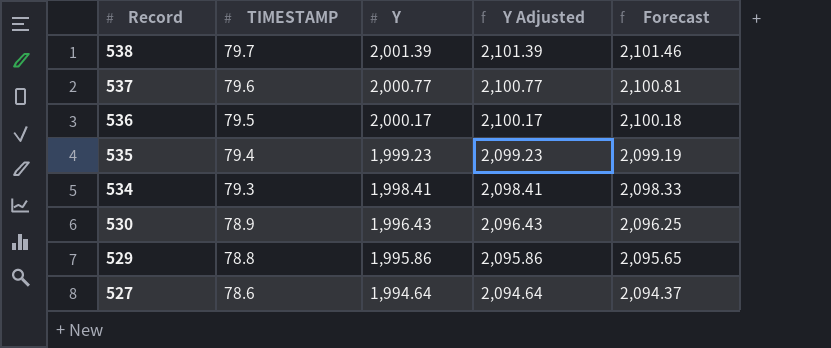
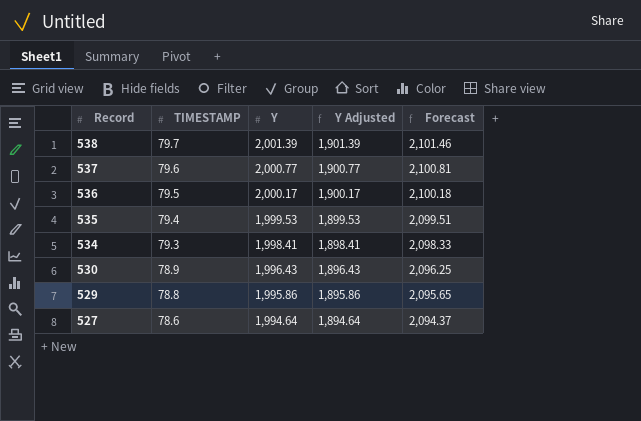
column Y Adjusted | formula: [Y] + 100 -> [Y] - 100
535 | Y: 1,999.23 -> 1,999.53
535 | Forecast: 2,099.19 -> 2,099.51

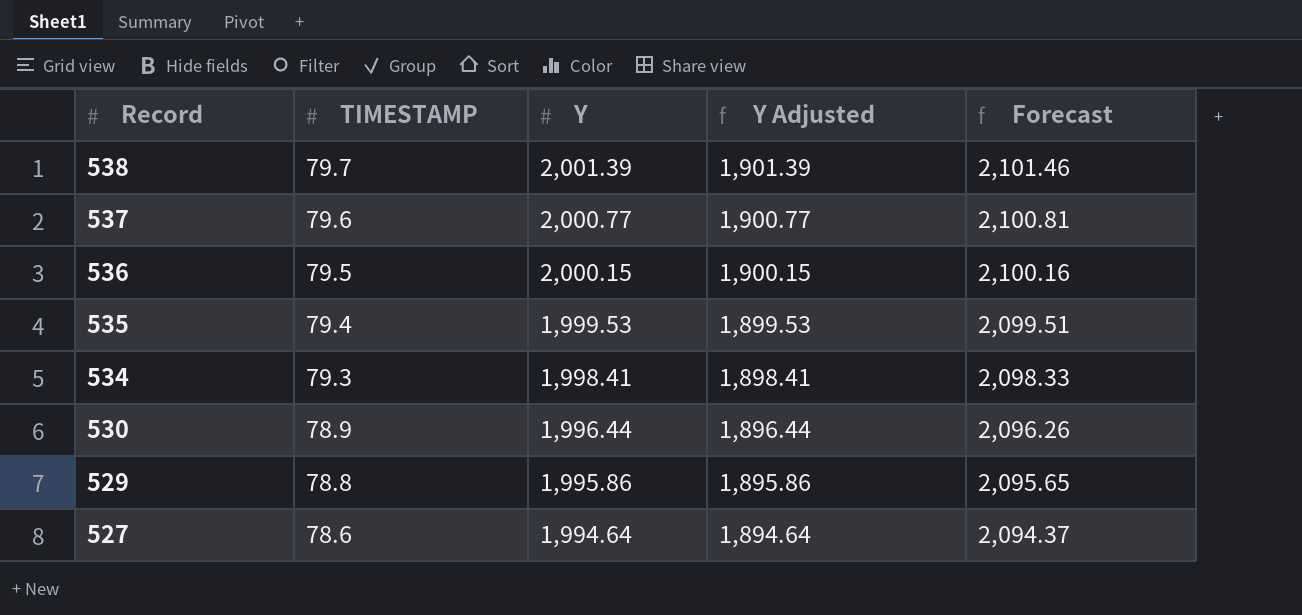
536 | Y: 2,000.17 -> 2,000.15
536 | Y Adjusted: 1,900.17 -> 1,900.15
536 | Forecast: 2,100.18 -> 2,100.16
530 | Y: 1,996.43 -> 1,996.44
530 | Y Adjusted: 1,896.43 -> 1,896.44
530 | Forecast: 2,096.25 -> 2,096.26

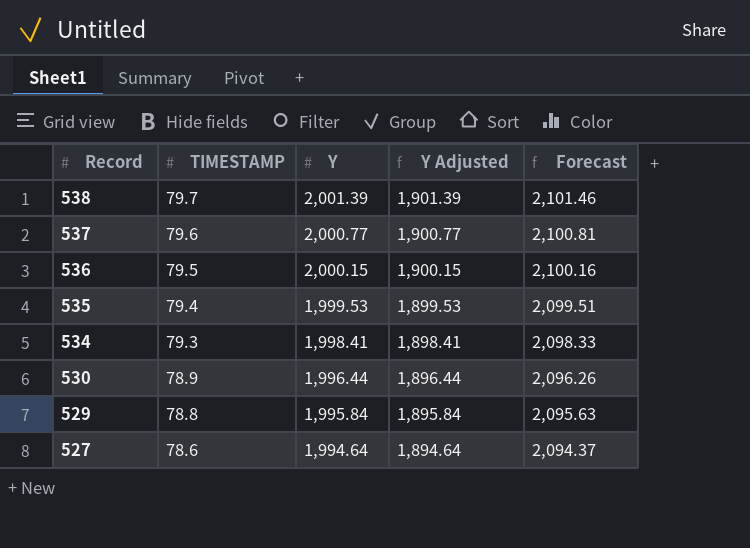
529 | Y: 1,995.86 -> 1,995.84
529 | Y Adjusted: 1,895.86 -> 1,895.84
529 | Forecast: 2,095.65 -> 2,095.63

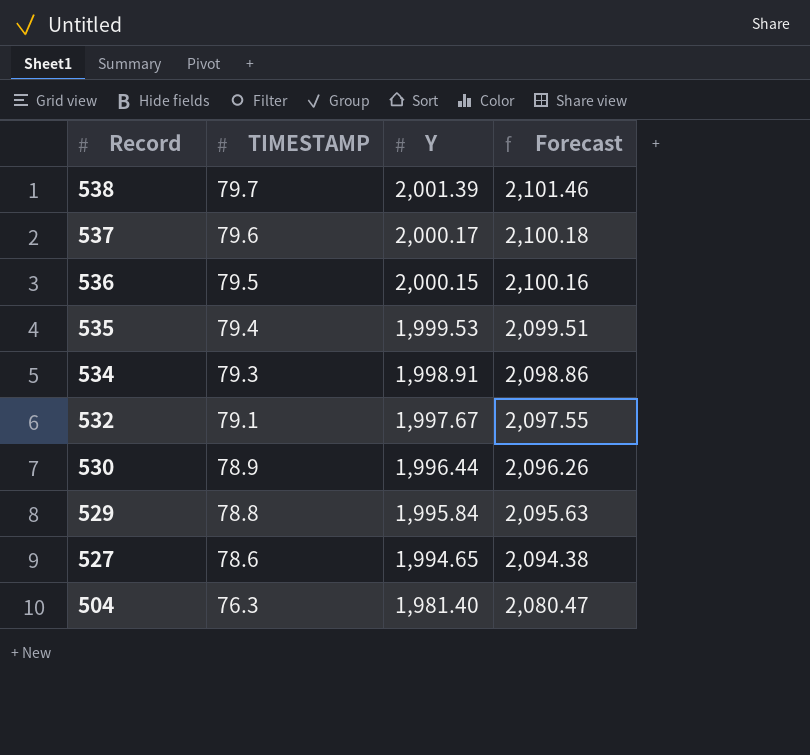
column Y Adjusted | formula: [Y] - 100 -> none
537 | Y: 2,000.77 -> 2,000.17
537 | Forecast: 2,100.81 -> 2,100.18
534 | Y: 1,998.41 -> 1,998.91
534 | Forecast: 2,098.33 -> 2,098.86
row 532: none -> 79.1 | 1,997.67 | 2,097.55
527 | Y: 1,994.64 -> 1,994.65
527 | Forecast: 2,094.37 -> 2,094.38
row 504: none -> 76.3 | 1,981.40 | 2,080.47

